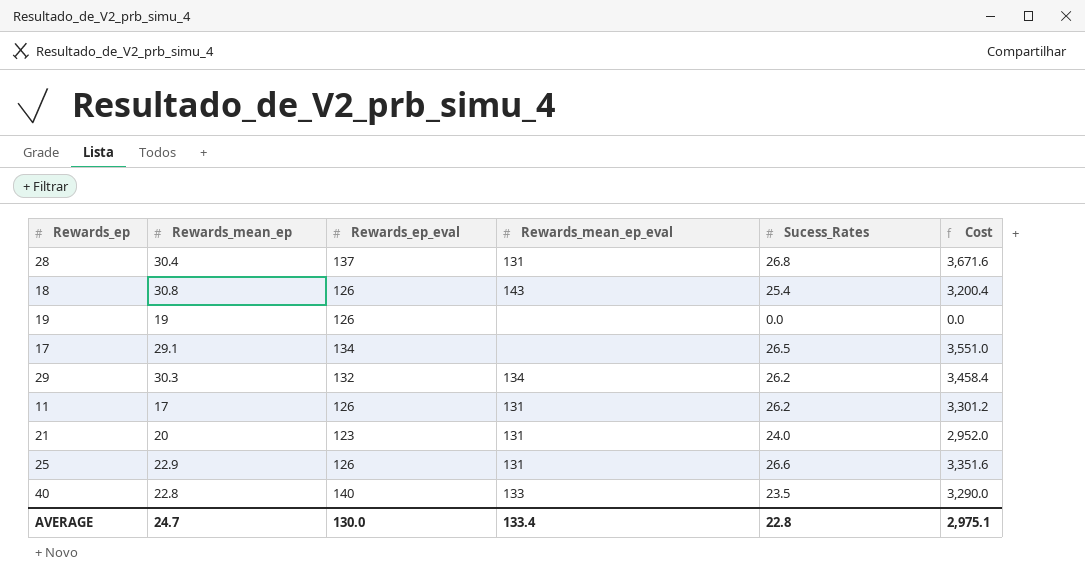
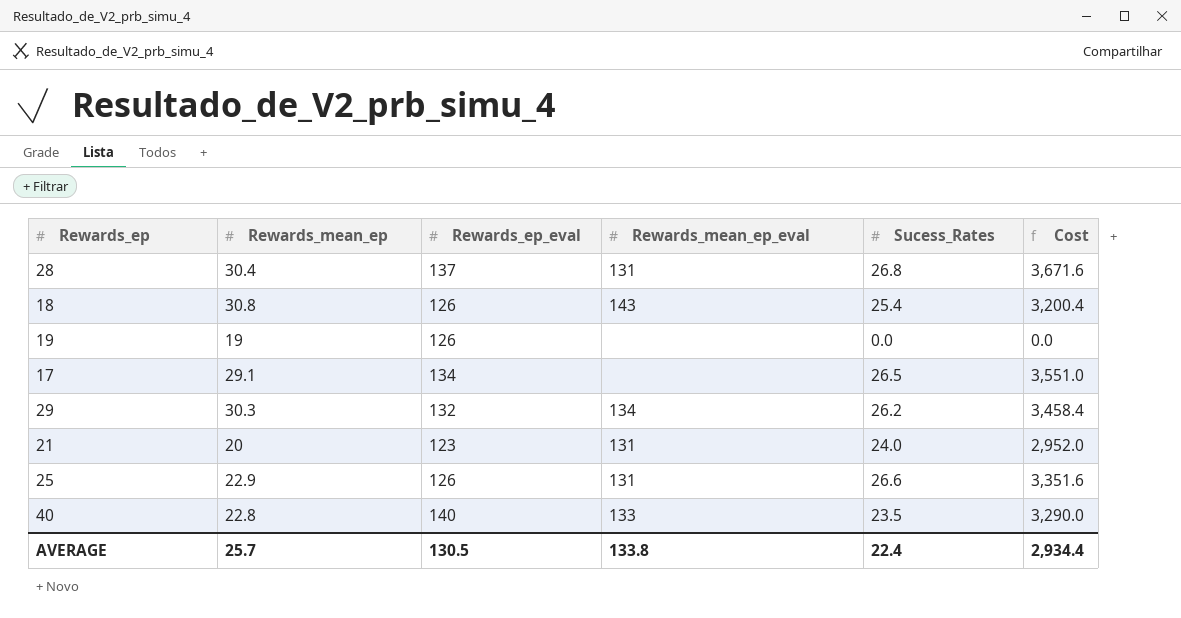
row 11: 17 | 126 | 131 | 26.2 | 3,301.2 -> none
AVERAGE | Rewards_mean_ep: 24.7 -> 25.7
AVERAGE | Rewards_ep_eval: 130.0 -> 130.5
AVERAGE | Rewards_mean_ep_eval: 133.4 -> 133.8
AVERAGE | Sucess_Rates: 22.8 -> 22.4
AVERAGE | Cost: 2,975.1 -> 2,934.4

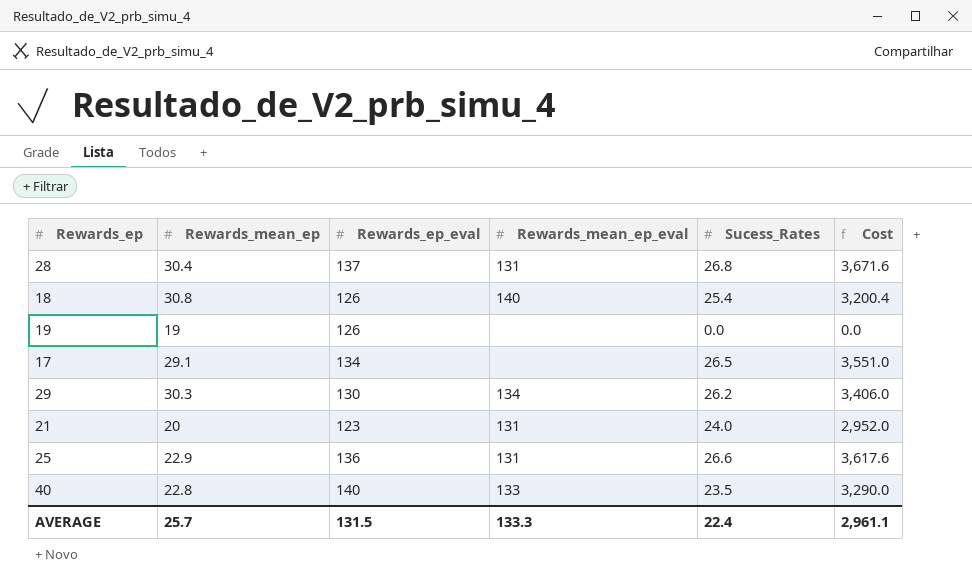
18 | Rewards_mean_ep_eval: 143 -> 140
29 | Rewards_ep_eval: 132 -> 130
29 | Cost: 3,458.4 -> 3,406.0
25 | Rewards_ep_eval: 126 -> 136
25 | Cost: 3,351.6 -> 3,617.6
AVERAGE | Rewards_ep_eval: 130.5 -> 131.5
AVERAGE | Rewards_mean_ep_eval: 133.8 -> 133.3
AVERAGE | Cost: 2,934.4 -> 2,961.1

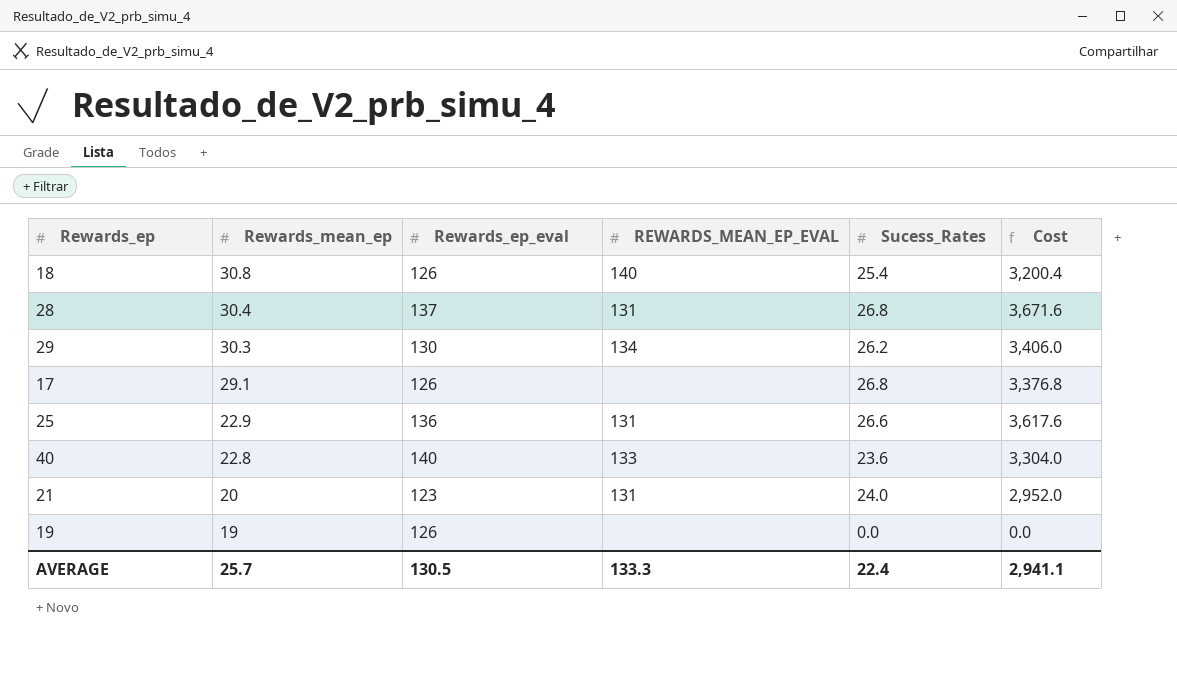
row order: none -> Rewards_mean_ep descending
column name: Rewards_mean_ep_eval -> REWARDS_MEAN_EP_EVAL
17 | Rewards_ep_eval: 134 -> 126
17 | Sucess_Rates: 26.5 -> 26.8
17 | Cost: 3,551.0 -> 3,376.8
40 | Sucess_Rates: 23.5 -> 23.6
40 | Cost: 3,290.0 -> 3,304.0
AVERAGE | Rewards_ep_eval: 131.5 -> 130.5
AVERAGE | Cost: 2,961.1 -> 2,941.1

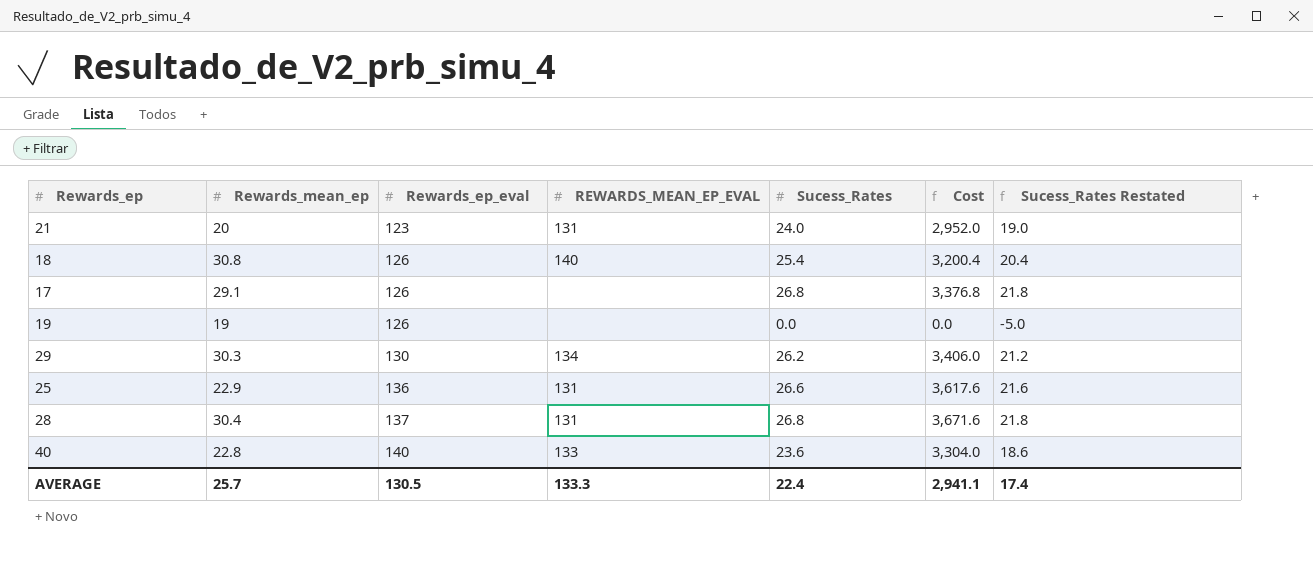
row order: Rewards_mean_ep descending -> Rewards_ep_eval ascending
column Sucess_Rates Restated | formula: none -> [Sucess_Rates] - 5

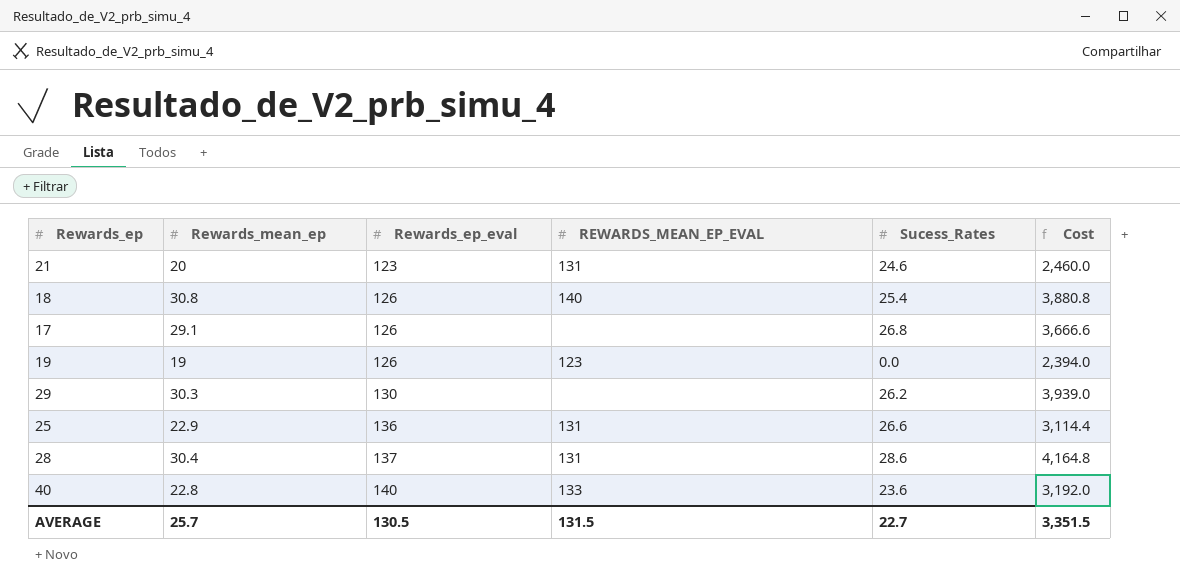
column Sucess_Rates Restated | formula: [Sucess_Rates] - 5 -> none
column Cost | formula: [Rewards_ep_eval] * [Sucess_Rates] -> [Rewards_mean_ep] * [Rewards_ep_eval]
21 | Sucess_Rates: 24.0 -> 24.6
19 | REWARDS_MEAN_EP_EVAL: none -> 123
29 | REWARDS_MEAN_EP_EVAL: 134 -> none
28 | Sucess_Rates: 26.8 -> 28.6
AVERAGE | REWARDS_MEAN_EP_EVAL: 133.3 -> 131.5
AVERAGE | Sucess_Rates: 22.4 -> 22.7
AVERAGE | Cost: 2,941.1 -> 3,351.5

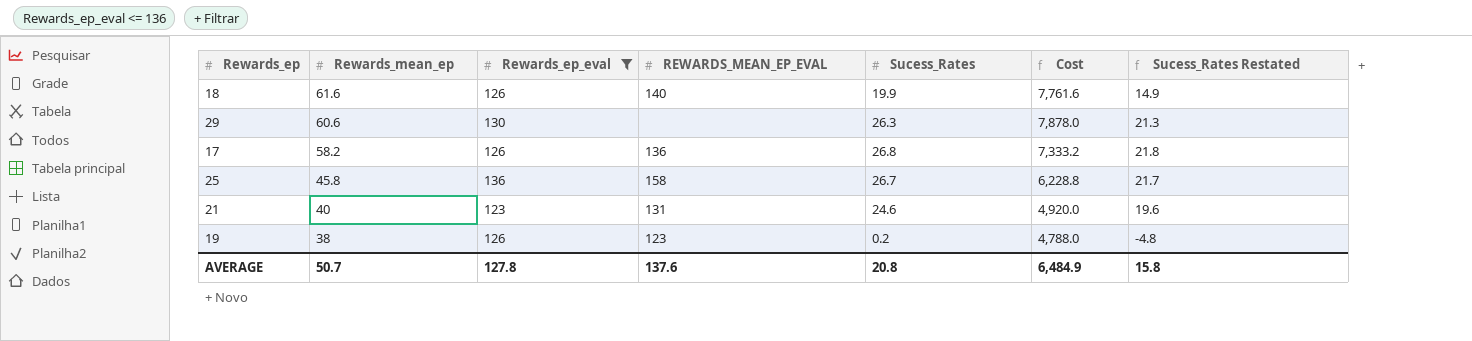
filter: none -> Rewards_ep_eval <= 136
row order: Rewards_ep_eval ascending -> Rewards_mean_ep descending
column Sucess_Rates Restated | formula: none -> [Sucess_Rates] - 5
18 | Rewards_mean_ep: 30.8 -> 61.6
18 | Sucess_Rates: 25.4 -> 19.9
18 | Cost: 3,880.8 -> 7,761.6
29 | Rewards_mean_ep: 30.3 -> 60.6
29 | Sucess_Rates: 26.2 -> 26.3
29 | Cost: 3,939.0 -> 7,878.0
17 | Rewards_mean_ep: 29.1 -> 58.2
17 | REWARDS_MEAN_EP_EVAL: none -> 136
17 | Cost: 3,666.6 -> 7,333.2
25 | Rewards_mean_ep: 22.9 -> 45.8
25 | REWARDS_MEAN_EP_EVAL: 131 -> 158
25 | Sucess_Rates: 26.6 -> 26.7
25 | Cost: 3,114.4 -> 6,228.8
21 | Rewards_mean_ep: 20 -> 40
21 | Cost: 2,460.0 -> 4,920.0
19 | Rewards_mean_ep: 19 -> 38
19 | Sucess_Rates: 0.0 -> 0.2
19 | Cost: 2,394.0 -> 4,788.0
AVERAGE | Rewards_mean_ep: 25.7 -> 50.7
AVERAGE | Rewards_ep_eval: 130.5 -> 127.8
AVERAGE | REWARDS_MEAN_EP_EVAL: 131.5 -> 137.6
AVERAGE | Sucess_Rates: 22.7 -> 20.8
AVERAGE | Cost: 3,351.5 -> 6,484.9

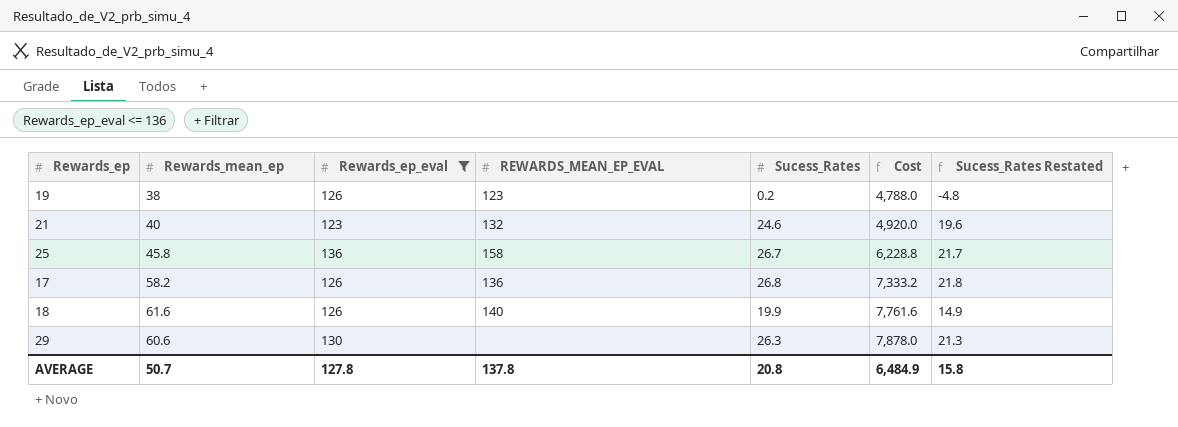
row order: Rewards_mean_ep descending -> Cost ascending
21 | REWARDS_MEAN_EP_EVAL: 131 -> 132
AVERAGE | REWARDS_MEAN_EP_EVAL: 137.6 -> 137.8

